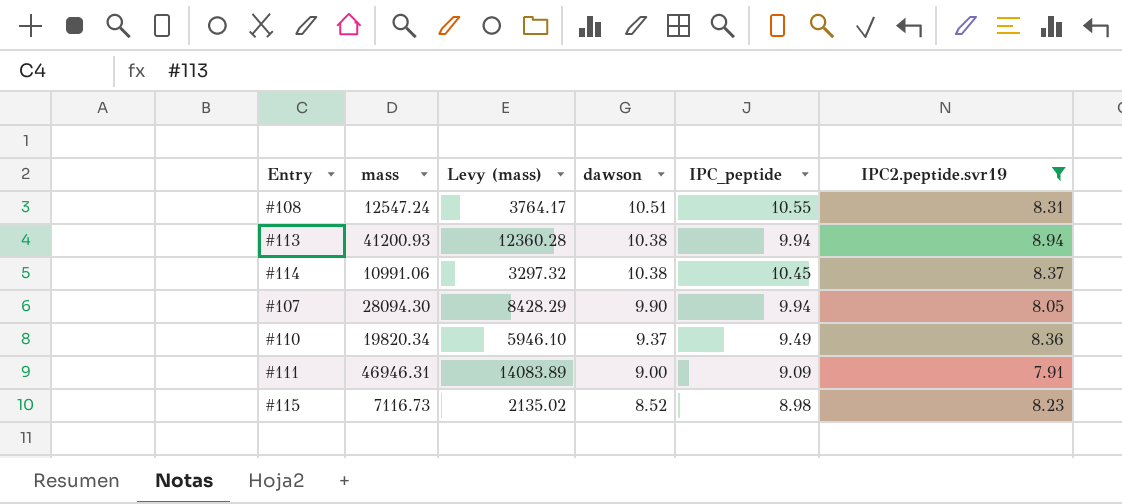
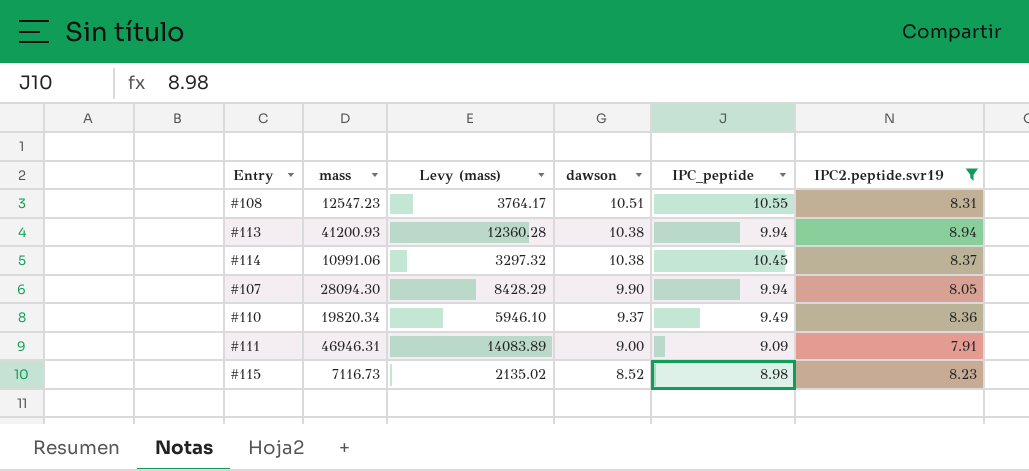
#108 | mass: 12547.24 -> 12547.23

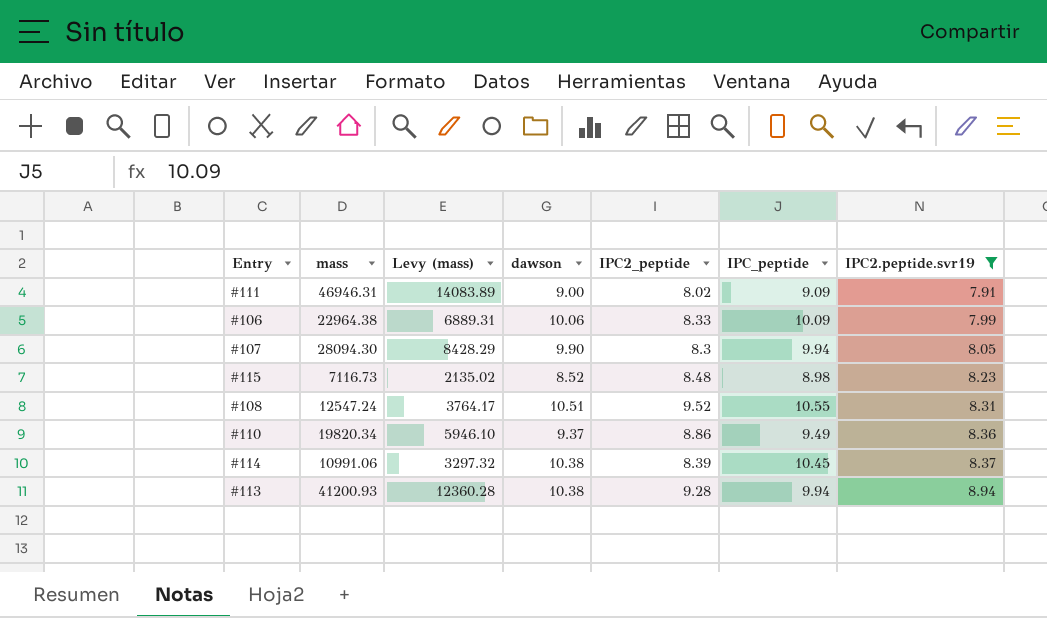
row order: dawson descending -> IPC2.peptide.svr19 ascending
column IPC2_peptide | position: none -> 5
row #106: none -> 22964.38 | 6889.31 | 10.06 | 8.33 | 10.09 | 7.99
#108 | mass: 12547.23 -> 12547.24

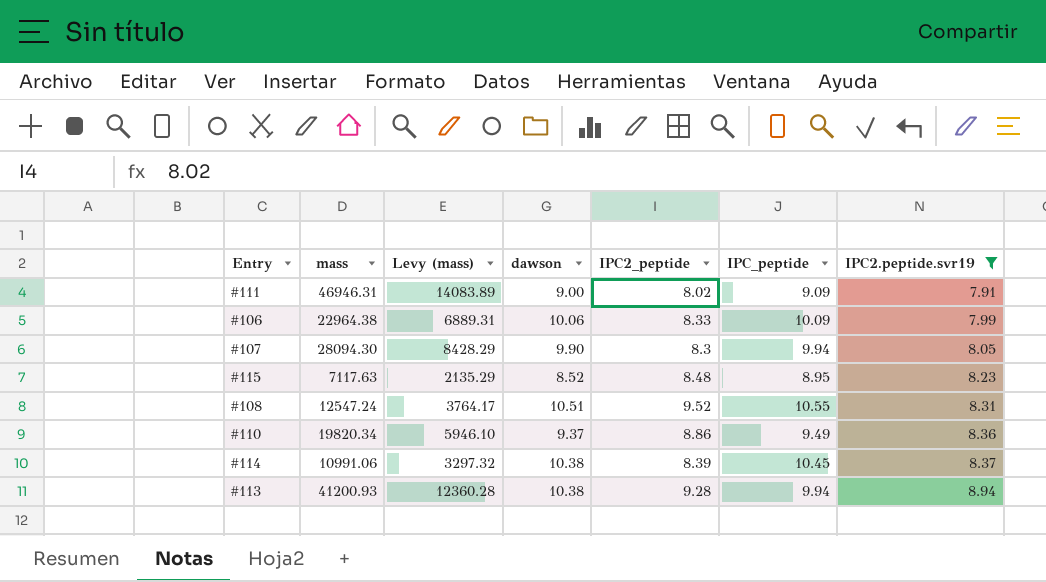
#115 | mass: 7116.73 -> 7117.63
#115 | Levy (mass): 2135.02 -> 2135.29
#115 | IPC_peptide: 8.98 -> 8.95

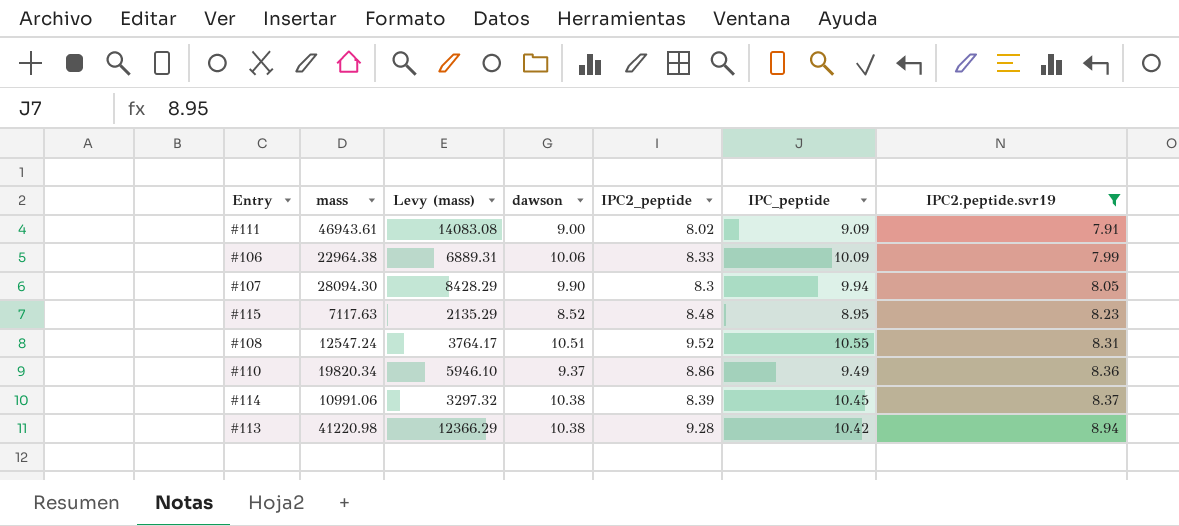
#111 | mass: 46946.31 -> 46943.61
#111 | Levy (mass): 14083.89 -> 14083.08
#113 | mass: 41200.93 -> 41220.98
#113 | Levy (mass): 12360.28 -> 12366.29
#113 | IPC_peptide: 9.94 -> 10.42

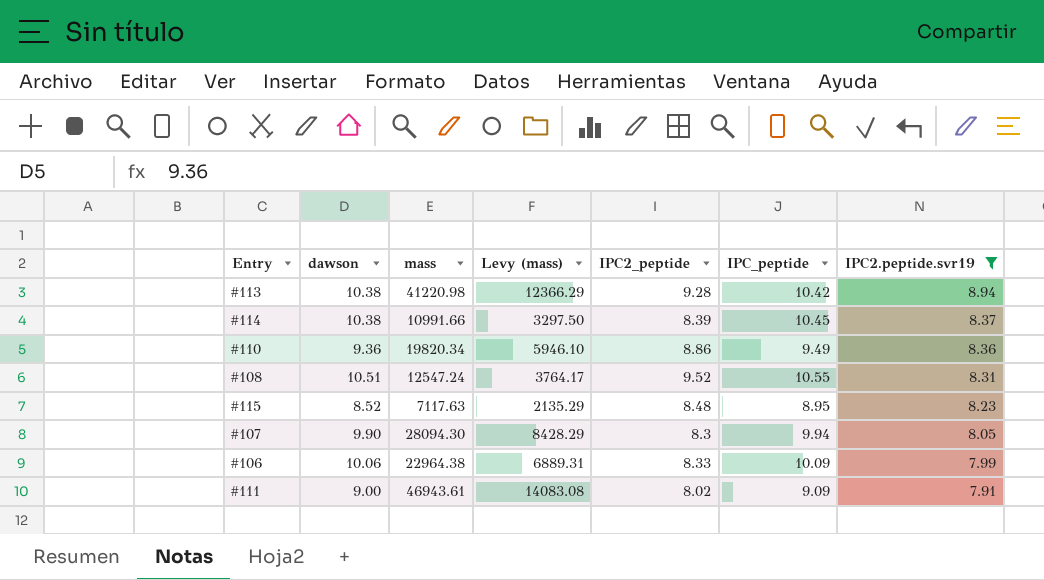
row order: IPC2.peptide.svr19 ascending -> IPC2.peptide.svr19 descending
column dawson | position: 4 -> 2
#114 | mass: 10991.06 -> 10991.66
#114 | Levy (mass): 3297.32 -> 3297.50
#110 | dawson: 9.37 -> 9.36

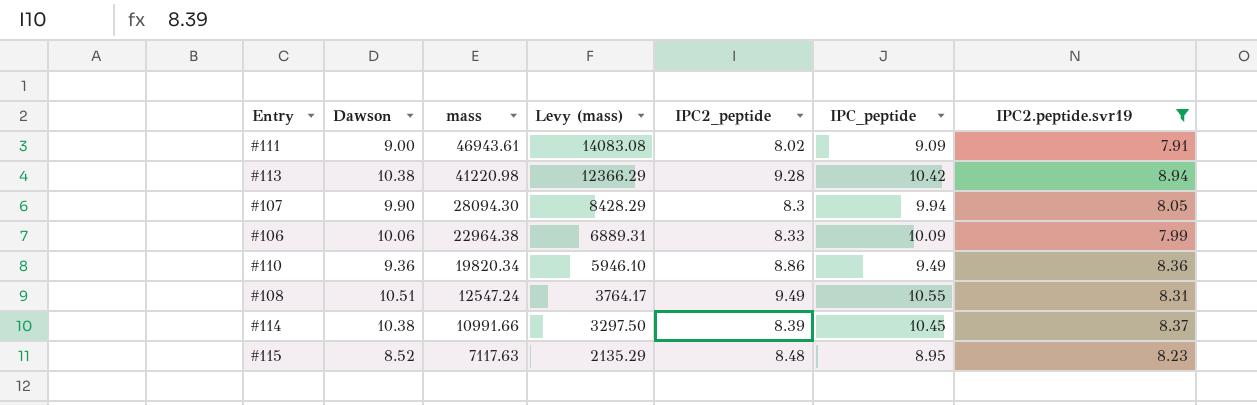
row order: IPC2.peptide.svr19 descending -> mass descending
column name: dawson -> Dawson
#108 | IPC2_peptide: 9.52 -> 9.49

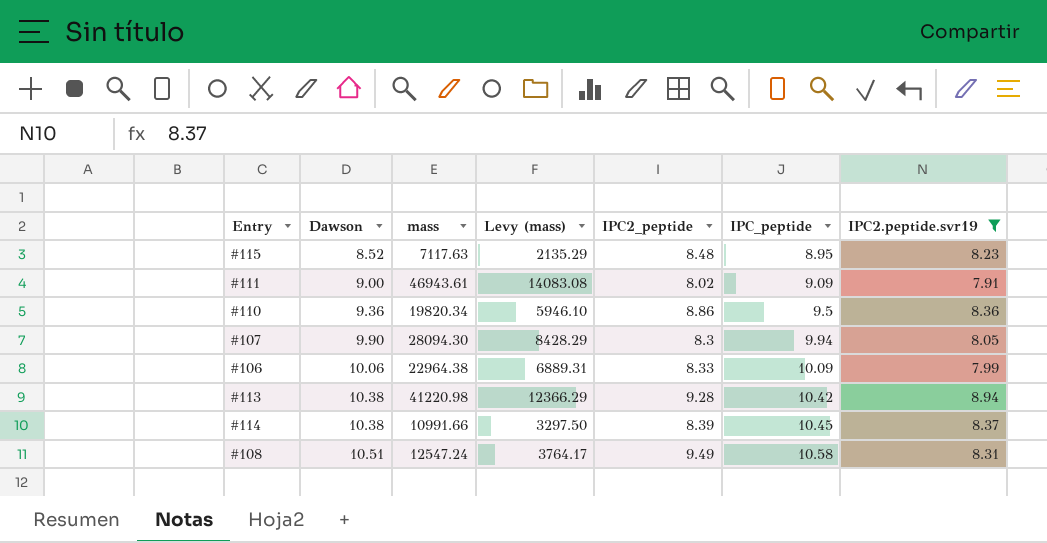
row order: mass descending -> Dawson ascending
#110 | IPC_peptide: 9.49 -> 9.5
#108 | IPC_peptide: 10.55 -> 10.58

